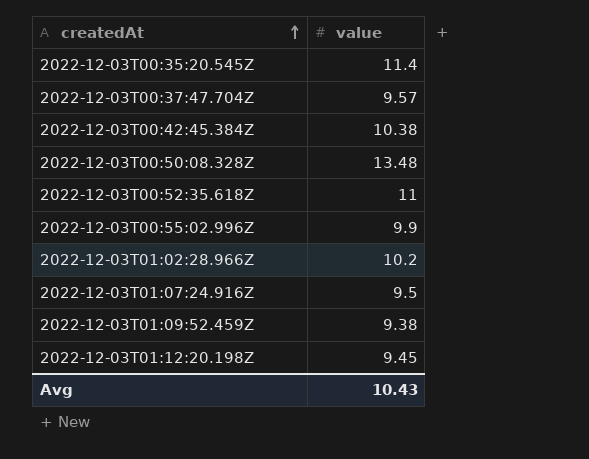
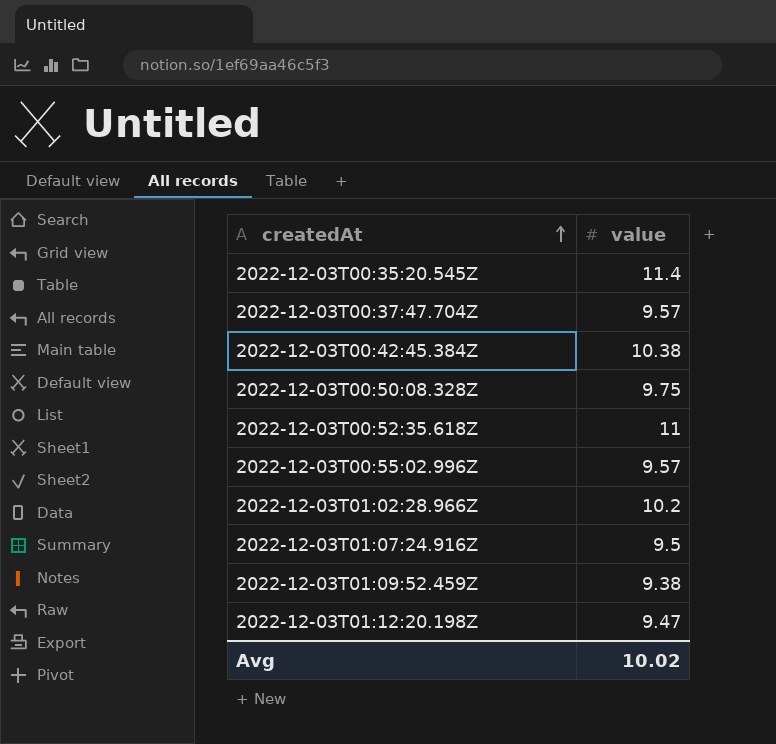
2022-12-03T00:50:08.328Z | value: 13.48 -> 9.75
2022-12-03T00:55:02.996Z | value: 9.9 -> 9.57
2022-12-03T01:12:20.198Z | value: 9.45 -> 9.47
Avg | value: 10.43 -> 10.02

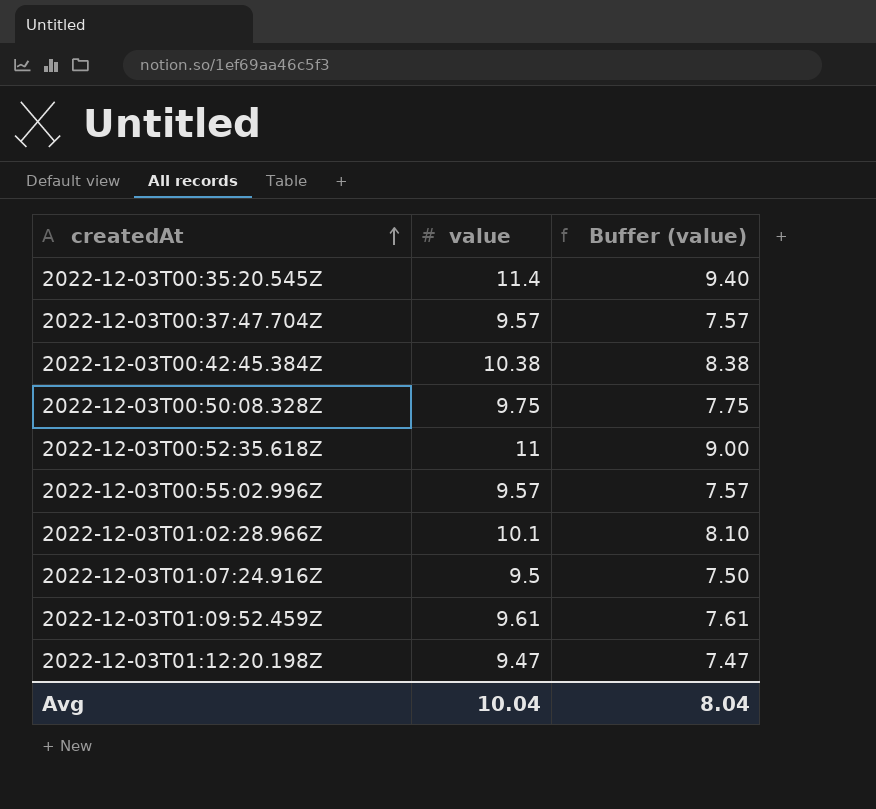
column Buffer (value) | formula: none -> [value] - 2
2022-12-03T01:02:28.966Z | value: 10.2 -> 10.1
2022-12-03T01:09:52.459Z | value: 9.38 -> 9.61
Avg | value: 10.02 -> 10.04

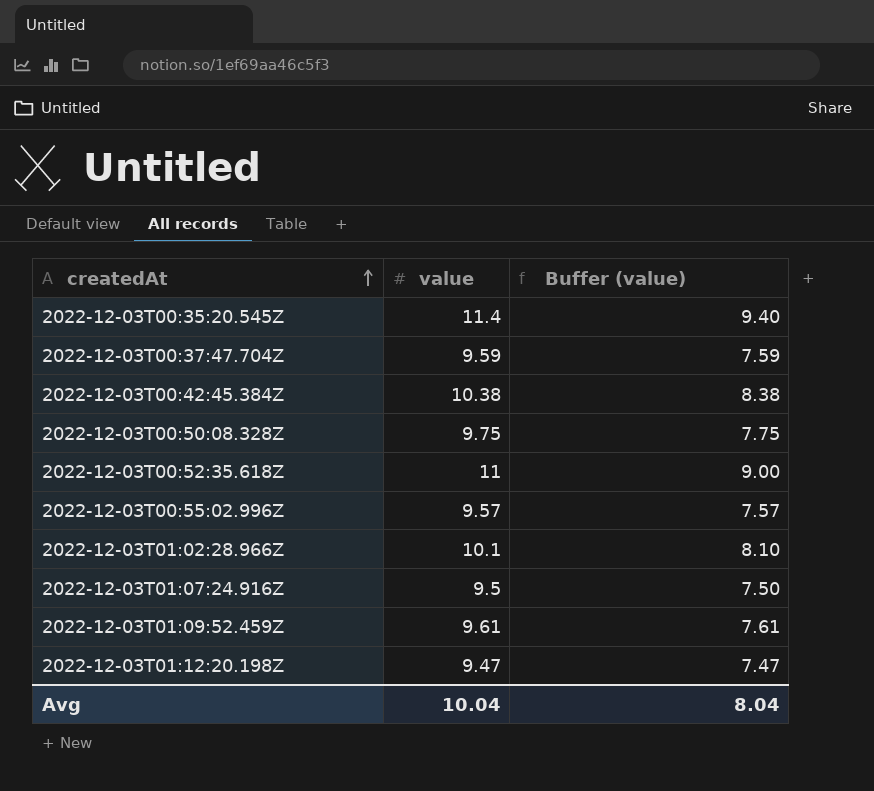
2022-12-03T00:37:47.704Z | value: 9.57 -> 9.59
2022-12-03T00:37:47.704Z | Buffer (value): 7.57 -> 7.59

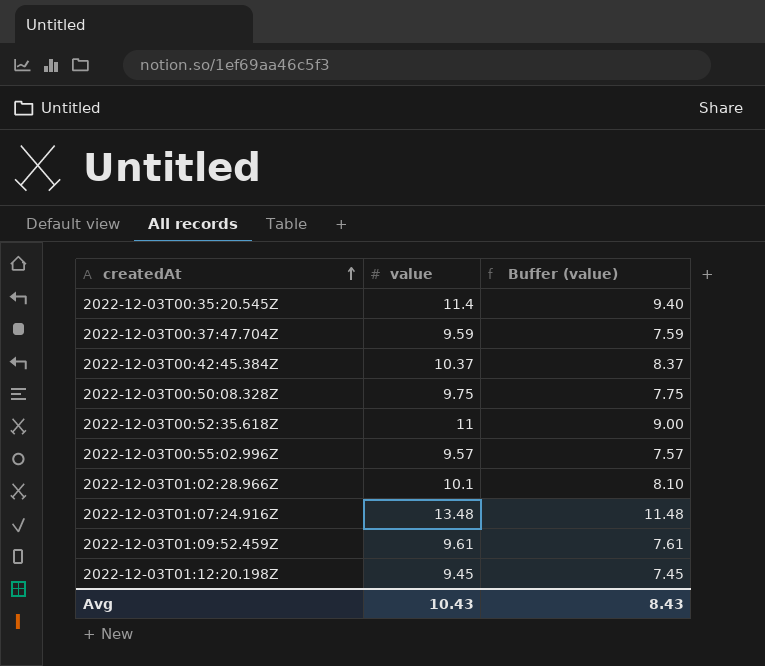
2022-12-03T00:42:45.384Z | value: 10.38 -> 10.37
2022-12-03T00:42:45.384Z | Buffer (value): 8.38 -> 8.37
2022-12-03T01:07:24.916Z | value: 9.5 -> 13.48
2022-12-03T01:07:24.916Z | Buffer (value): 7.50 -> 11.48
2022-12-03T01:12:20.198Z | value: 9.47 -> 9.45
2022-12-03T01:12:20.198Z | Buffer (value): 7.47 -> 7.45
Avg | value: 10.04 -> 10.43
Avg | Buffer (value): 8.04 -> 8.43

